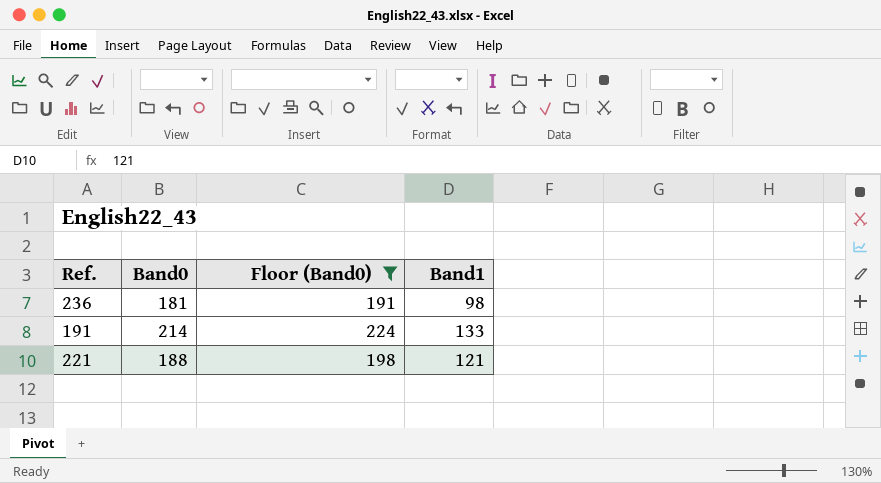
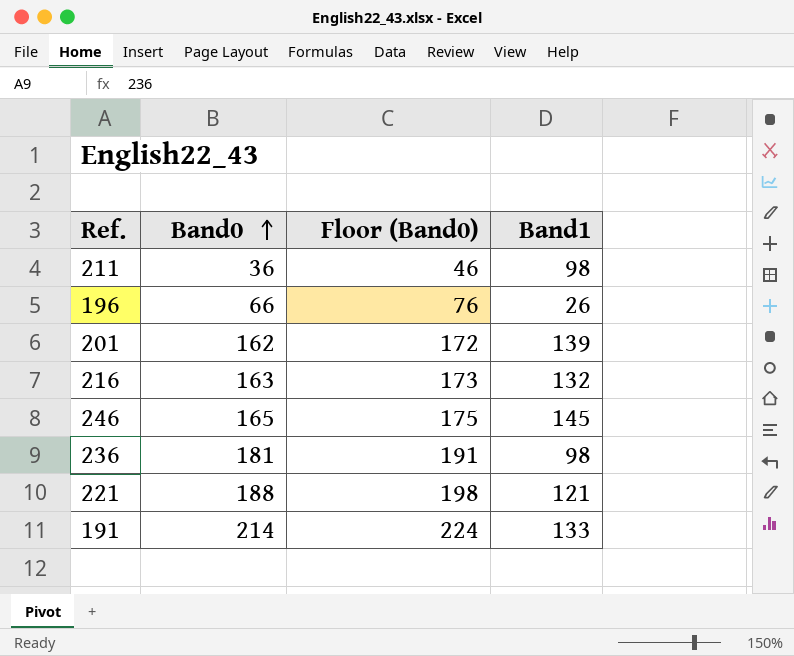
filter: Floor (Band0) >= 191 -> none
row order: none -> Band0 ascending

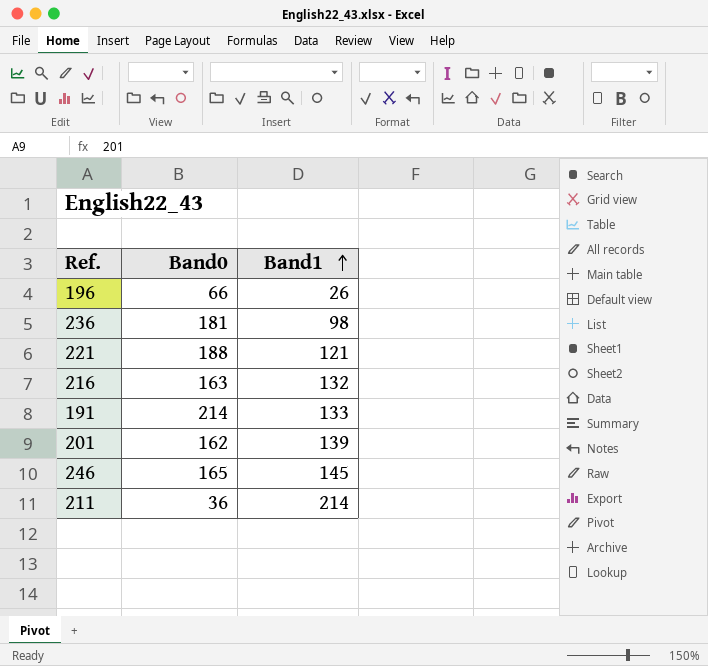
row order: Band0 ascending -> Band1 ascending
column Floor (Band0) | formula: [Band0] + 10 -> none
211 | Band1: 98 -> 214

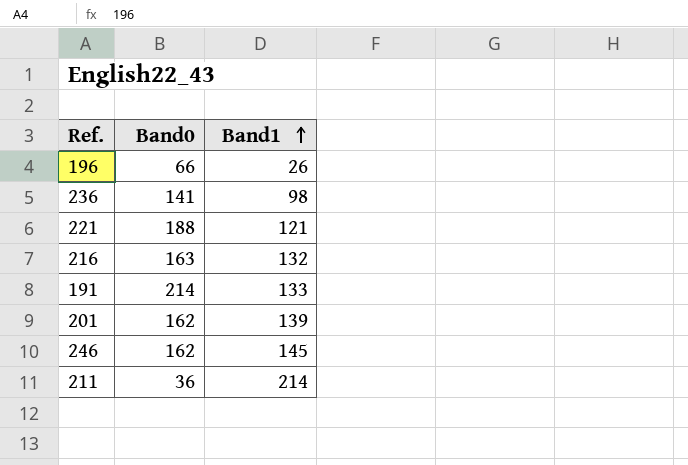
236 | Band0: 181 -> 141
246 | Band0: 165 -> 162

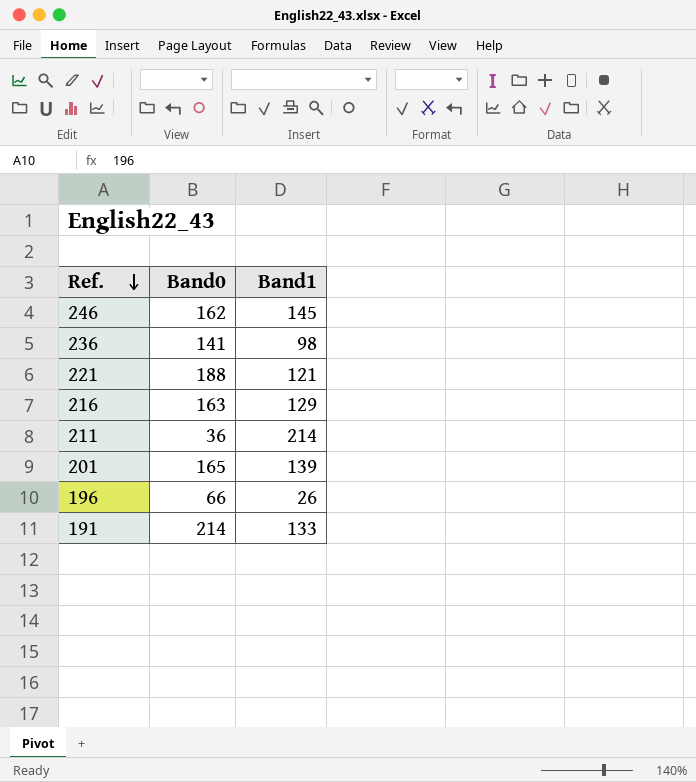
row order: Band1 ascending -> Ref. descending
216 | Band1: 132 -> 129
201 | Band0: 162 -> 165

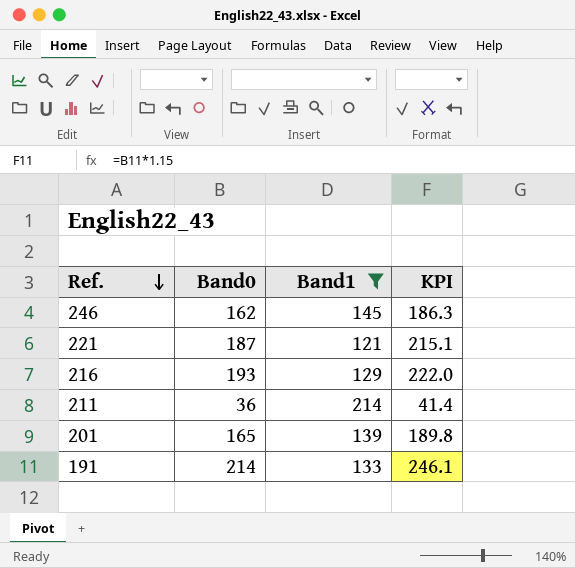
filter: none -> Band1 >= 121
column KPI | formula: none -> [Band0] * 1.15
221 | Band0: 188 -> 187
216 | Band0: 163 -> 193

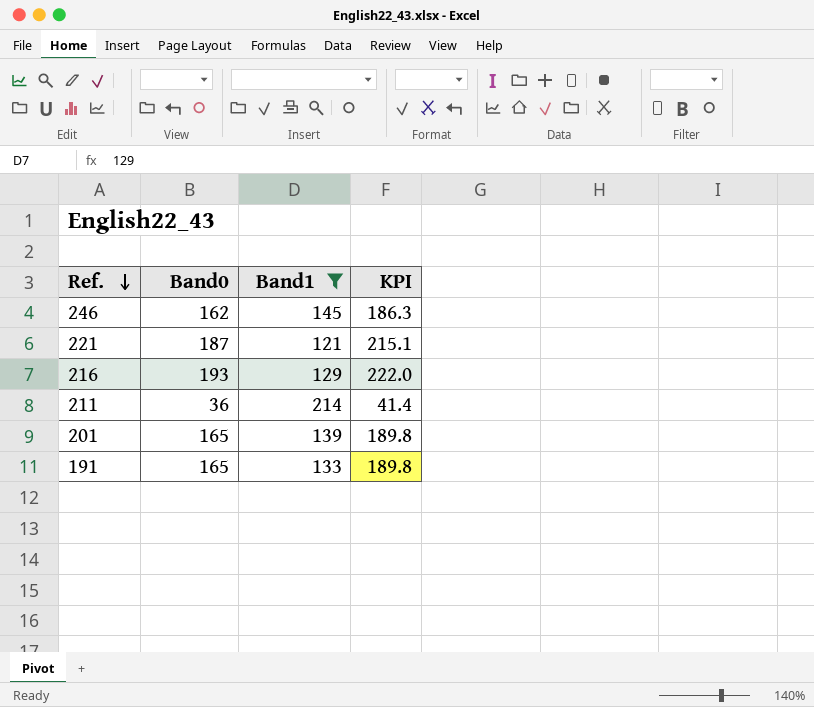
191 | Band0: 214 -> 165
191 | KPI: 246.1 -> 189.8

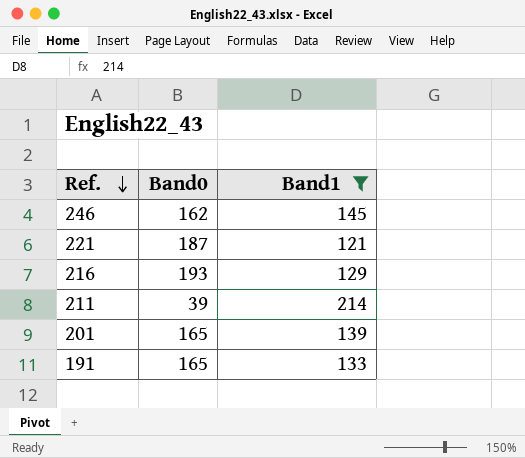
column KPI | formula: [Band0] * 1.15 -> none
211 | Band0: 36 -> 39

